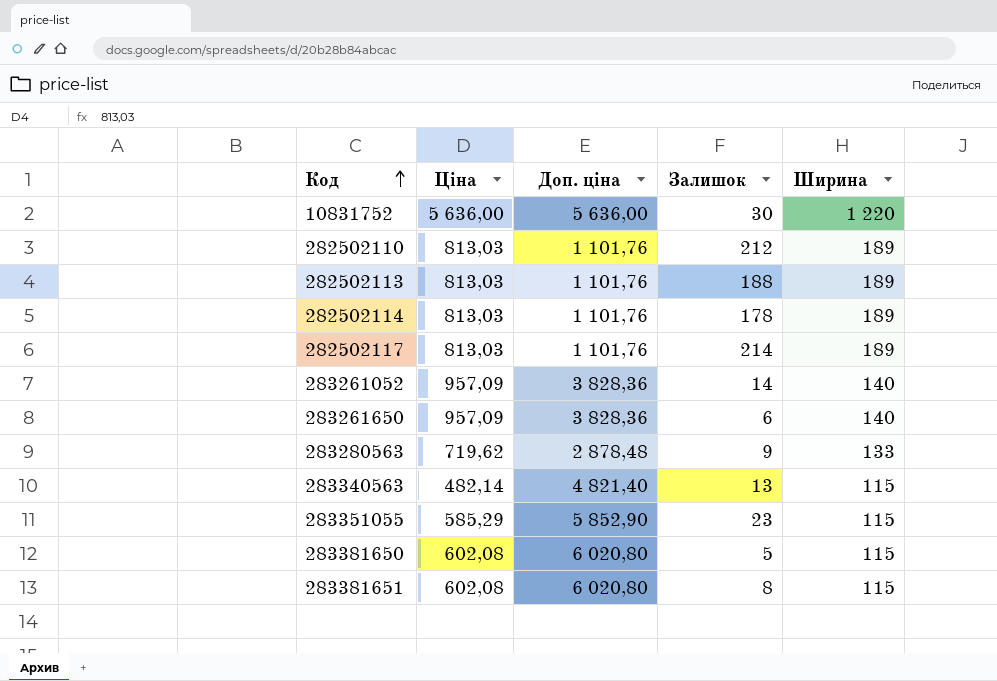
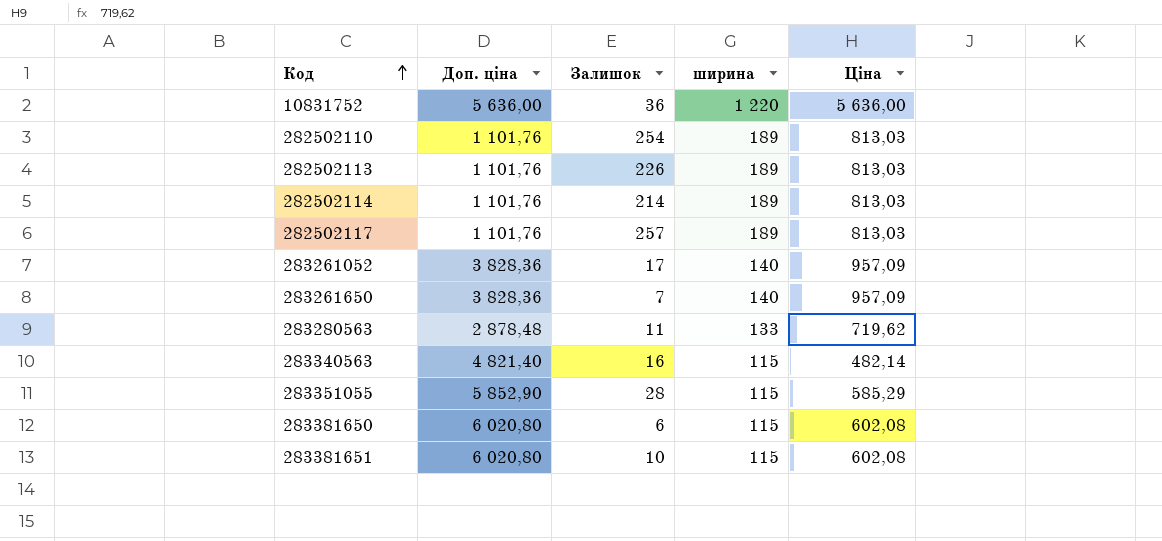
column name: Ширина -> ширина
column Ціна | position: 2 -> 5
10831752 | Залишок: 30 -> 36
282502110 | Залишок: 212 -> 254
282502113 | Залишок: 188 -> 226
282502114 | Залишок: 178 -> 214
282502117 | Залишок: 214 -> 257
283261052 | Залишок: 14 -> 17
283261650 | Залишок: 6 -> 7
283280563 | Залишок: 9 -> 11
283340563 | Залишок: 13 -> 16
283351055 | Залишок: 23 -> 28
283381650 | Залишок: 5 -> 6
283381651 | Залишок: 8 -> 10

